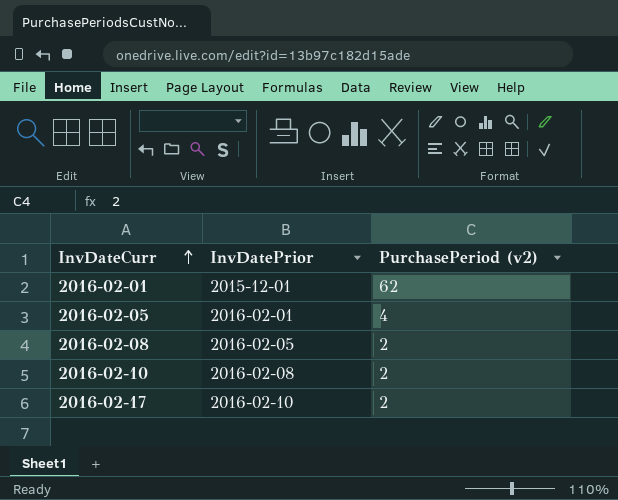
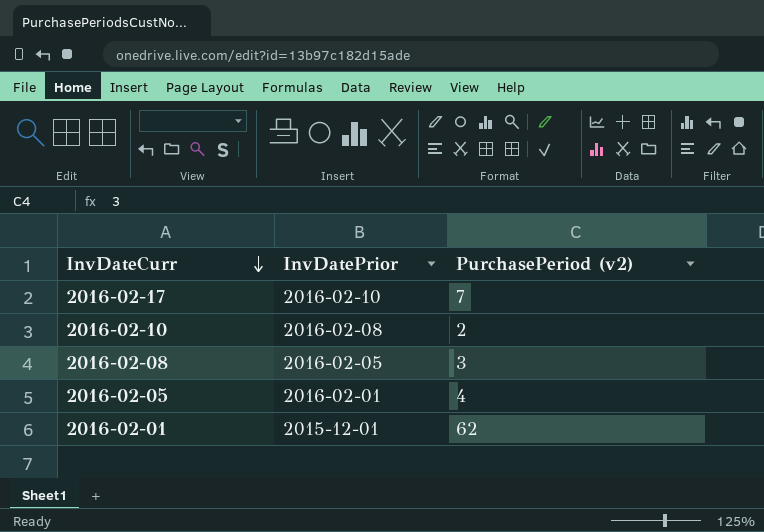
row order: InvDateCurr ascending -> InvDateCurr descending
2016-02-17 | PurchasePeriod (v2): 2 -> 7
2016-02-08 | PurchasePeriod (v2): 2 -> 3

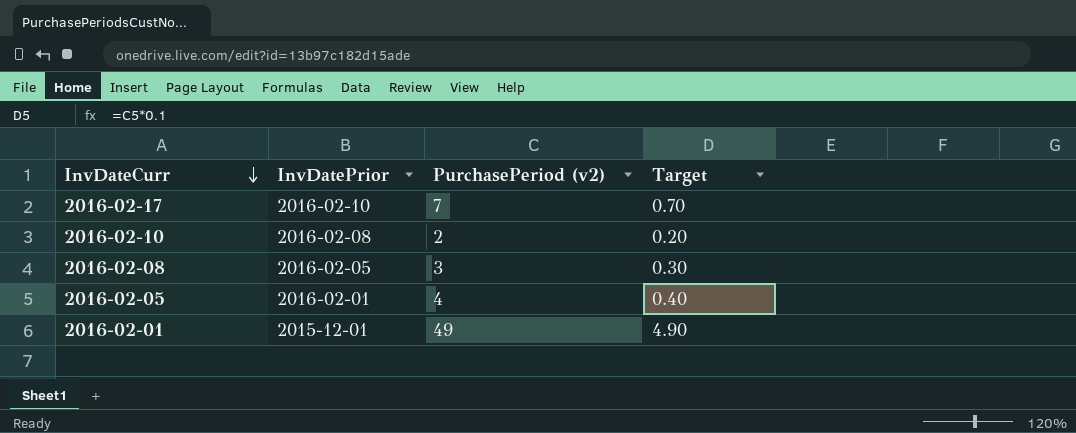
column Target | formula: none -> [PurchasePeriod (v2)] * 0.1
2016-02-01 | PurchasePeriod (v2): 62 -> 49

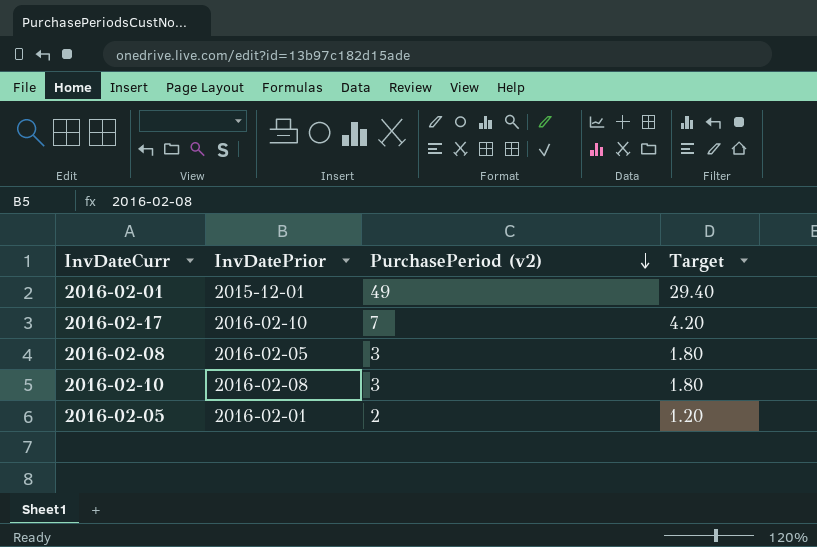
row order: InvDateCurr descending -> PurchasePeriod (v2) descending
column Target | formula: [PurchasePeriod (v2)] * 0.1 -> [PurchasePeriod (v2)] * 0.6
2016-02-10 | PurchasePeriod (v2): 2 -> 3
2016-02-05 | PurchasePeriod (v2): 4 -> 2

